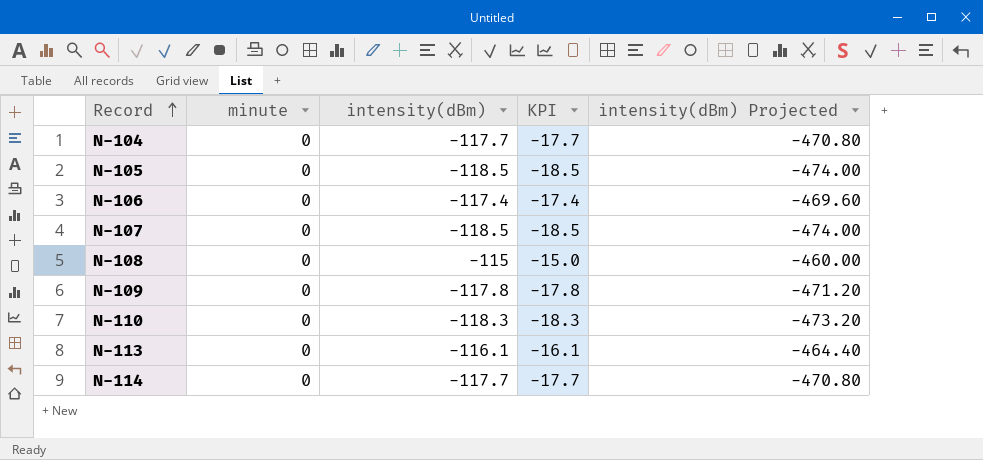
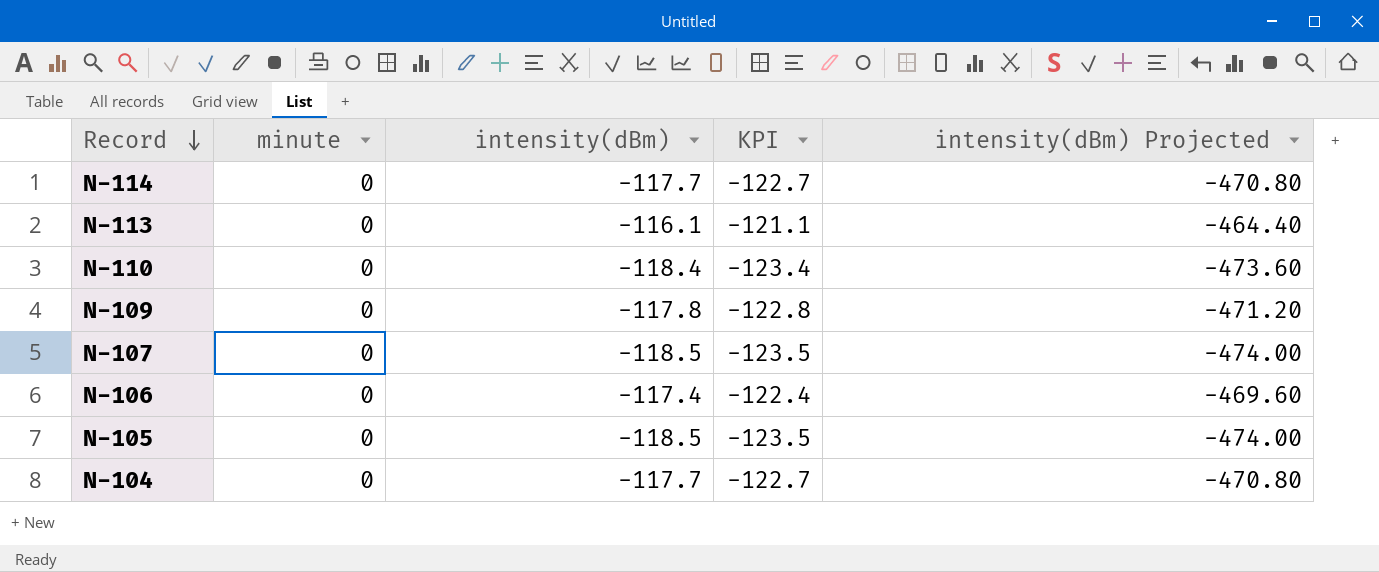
row order: Record ascending -> Record descending
column KPI | formula: [intensity(dBm)] + 100 -> [intensity(dBm)] - 5
row N-108: 0 | -115 | -15.0 | -460.00 -> none
N-110 | intensity(dBm): -118.3 -> -118.4
N-110 | intensity(dBm) Projected: -473.20 -> -473.60

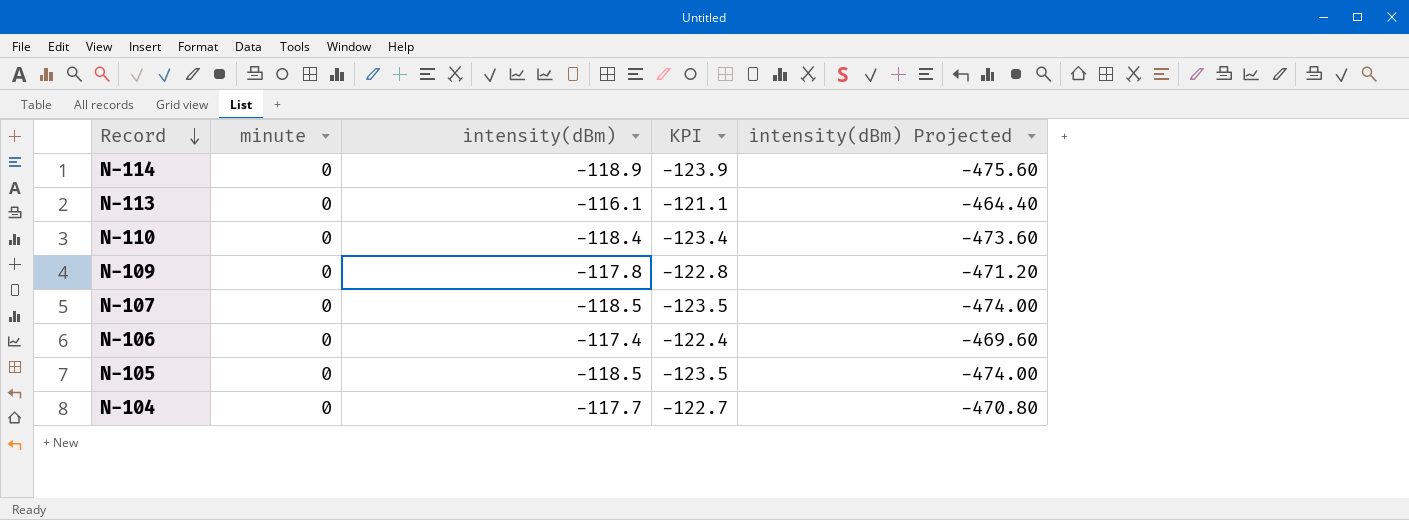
N-114 | intensity(dBm): -117.7 -> -118.9
N-114 | KPI: -122.7 -> -123.9
N-114 | intensity(dBm) Projected: -470.80 -> -475.60

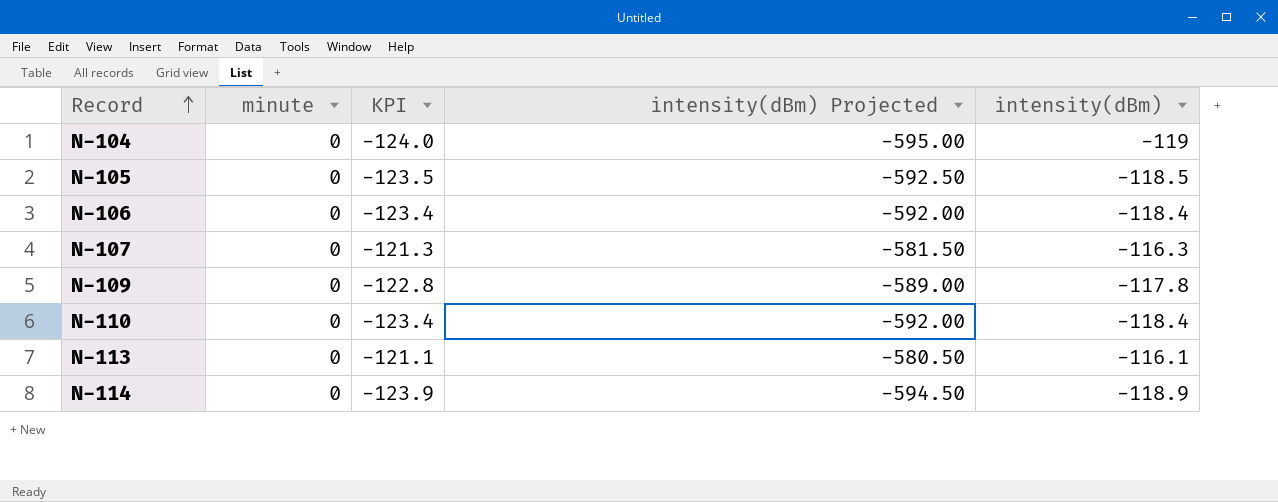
row order: Record descending -> Record ascending
column intensity(dBm) Projected | formula: [intensity(dBm)] * 4 -> [intensity(dBm)] * 5
column intensity(dBm) | position: 3 -> 5
N-104 | KPI: -122.7 -> -124.0
N-104 | intensity(dBm): -117.7 -> -119
N-106 | KPI: -122.4 -> -123.4
N-106 | intensity(dBm): -117.4 -> -118.4
N-107 | KPI: -123.5 -> -121.3
N-107 | intensity(dBm): -118.5 -> -116.3

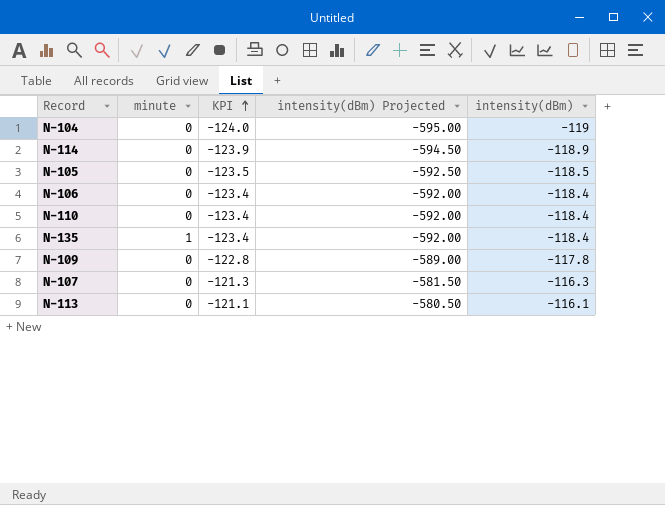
row order: Record ascending -> KPI ascending
row N-135: none -> 1 | -123.4 | -592.00 | -118.4

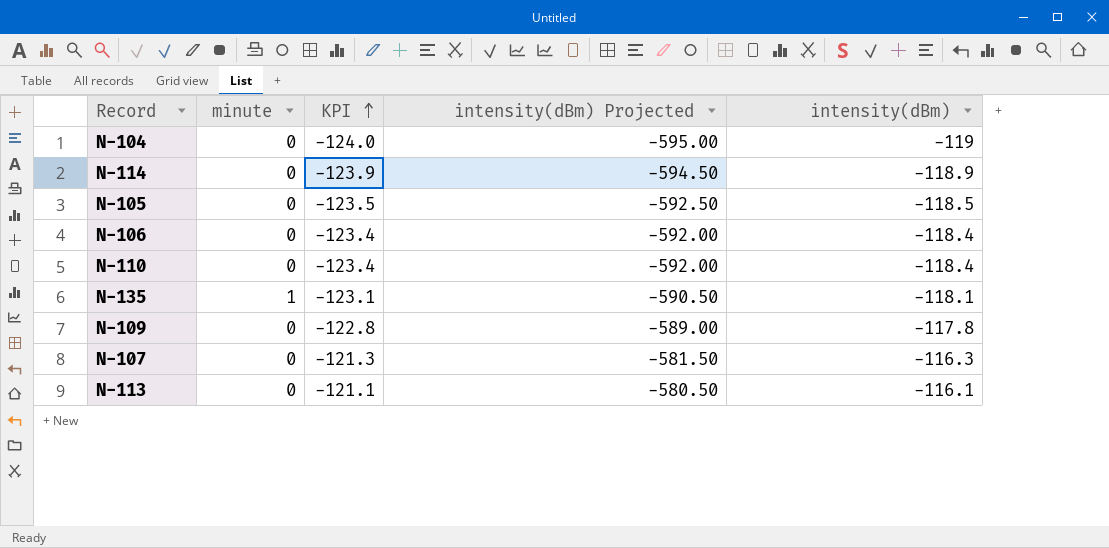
N-135 | KPI: -123.4 -> -123.1
N-135 | intensity(dBm) Projected: -592.00 -> -590.50
N-135 | intensity(dBm): -118.4 -> -118.1

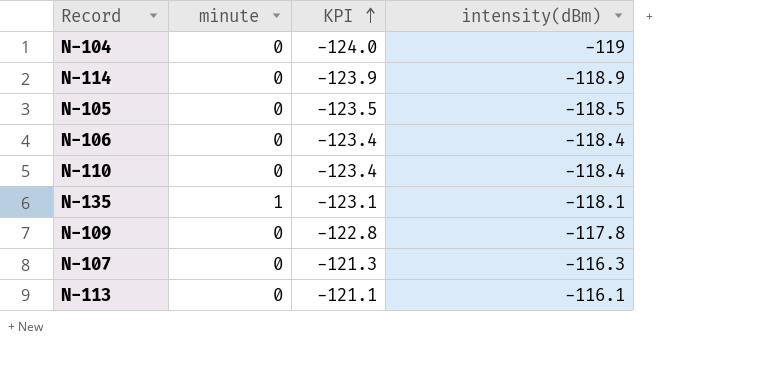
column intensity(dBm) Projected | formula: [intensity(dBm)] * 5 -> none

